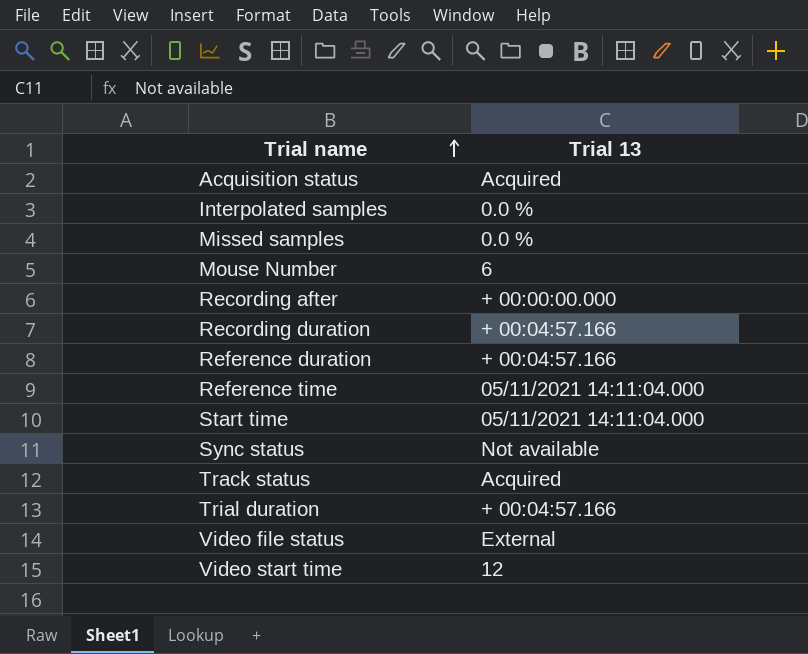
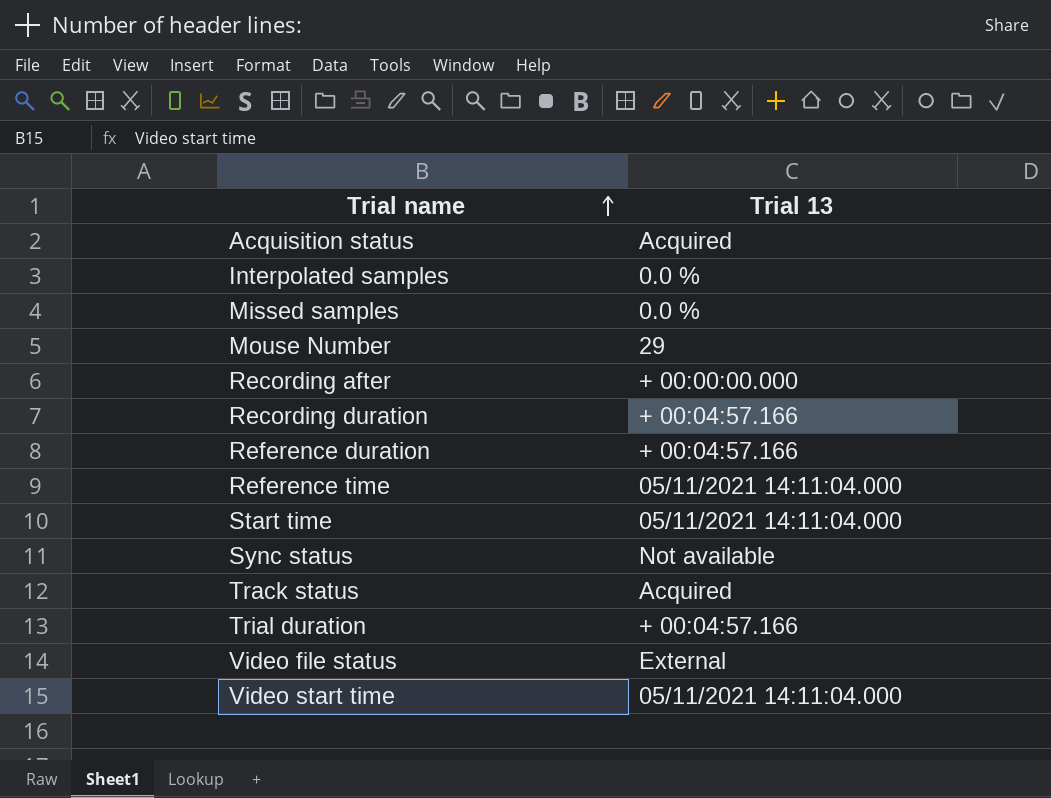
Mouse Number | Trial 13: 6 -> 29
Video start time | Trial 13: 12 -> 05/11/2021 14:11:04.000

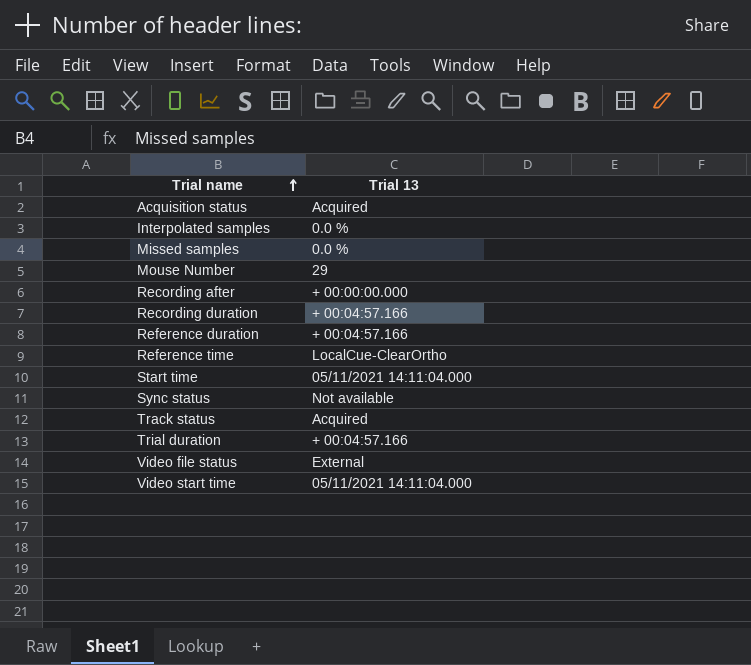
Reference time | Trial 13: 05/11/2021 14:11:04.000 -> LocalCue-ClearOrtho

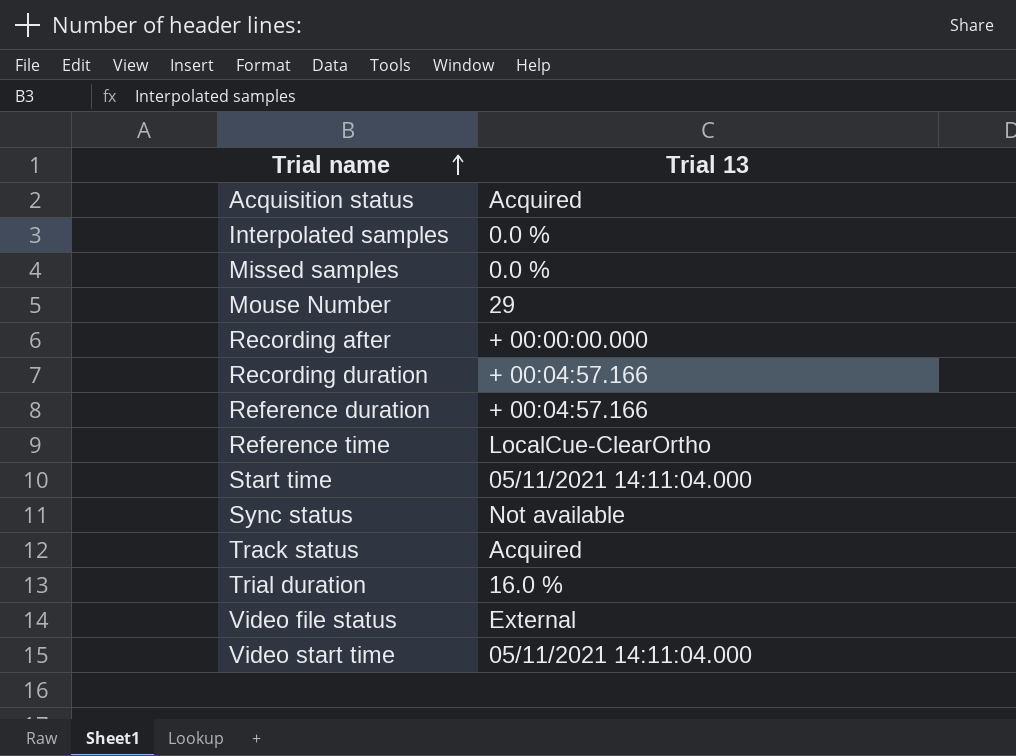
Trial duration | Trial 13: + 00:04:57.166 -> 16.0 %

